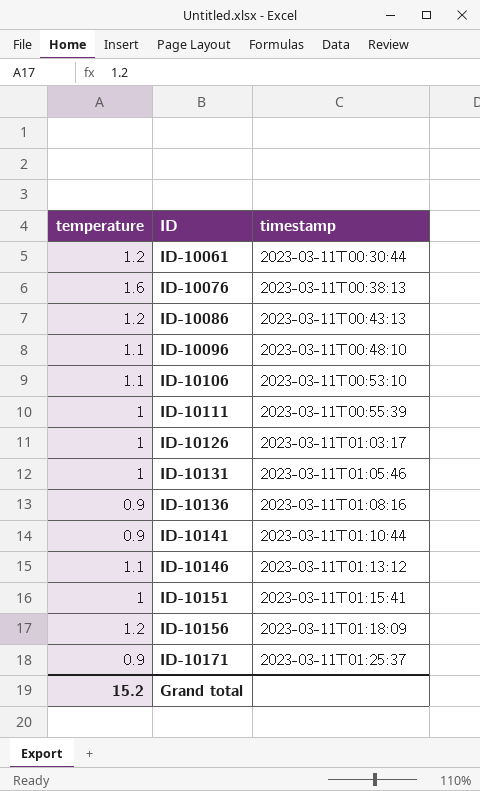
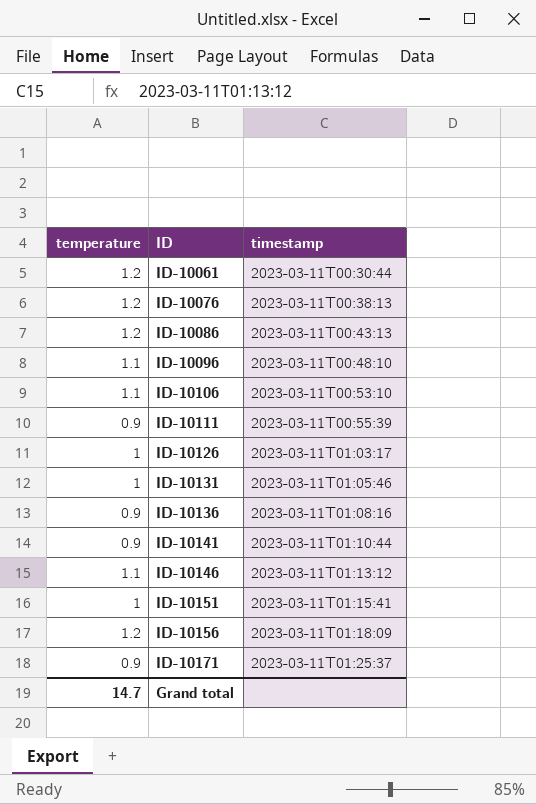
ID-10076 | temperature: 1.6 -> 1.2
ID-10111 | temperature: 1 -> 0.9
Grand total | temperature: 15.2 -> 14.7

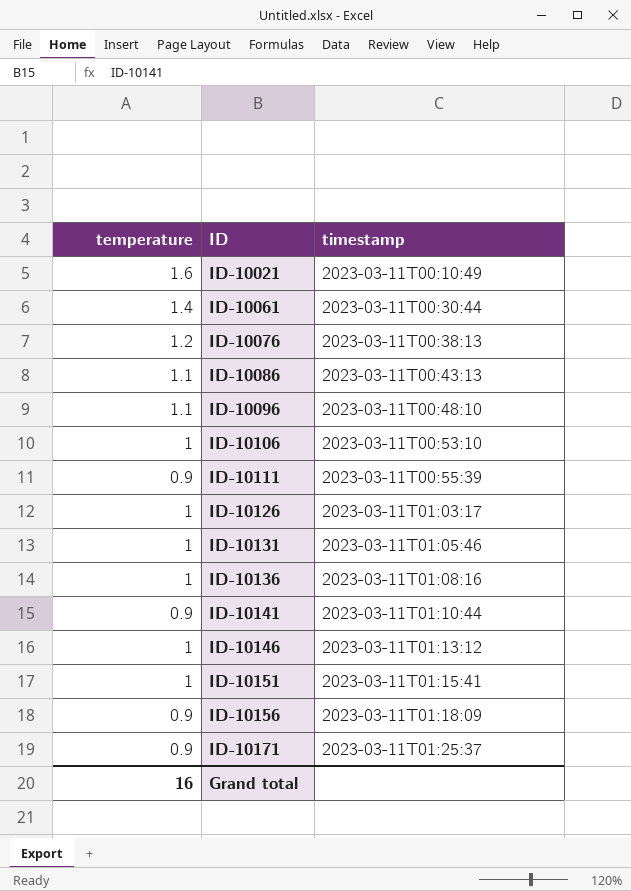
row ID-10021: none -> 1.6 | 2023-03-11T00:10:49
ID-10061 | temperature: 1.2 -> 1.4
ID-10086 | temperature: 1.2 -> 1.1
ID-10106 | temperature: 1.1 -> 1
ID-10136 | temperature: 0.9 -> 1
ID-10146 | temperature: 1.1 -> 1
ID-10156 | temperature: 1.2 -> 0.9
Grand total | temperature: 14.7 -> 16

